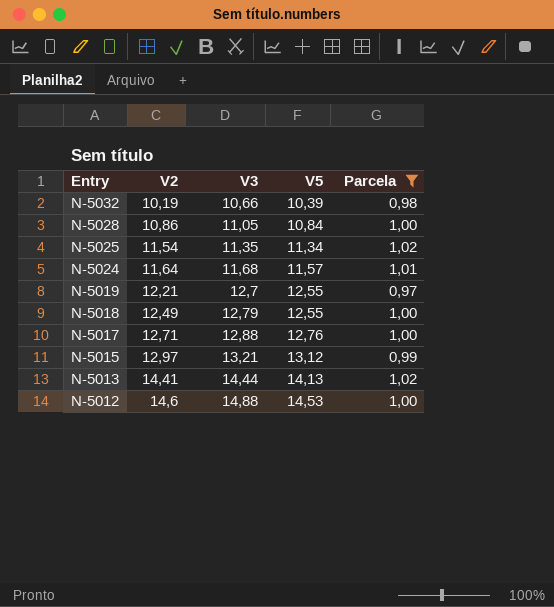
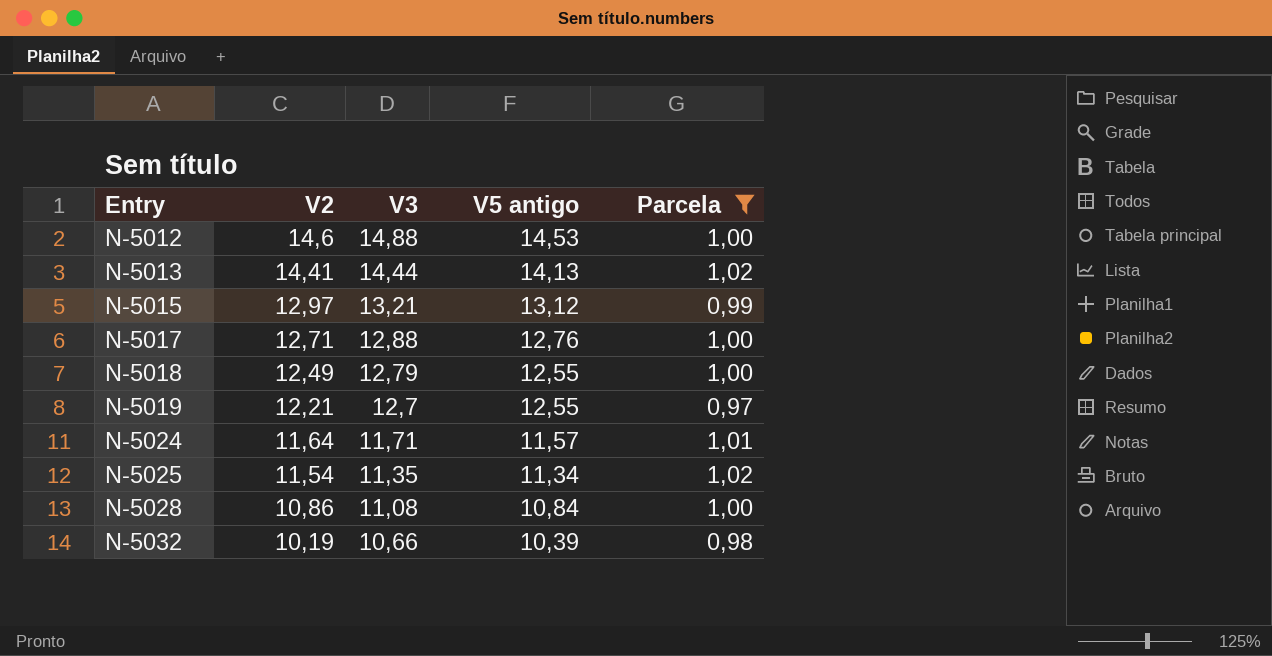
row order: Entry descending -> Entry ascending
column name: V5 -> V5 antigo
N-5024 | V3: 11,68 -> 11,71
N-5028 | V3: 11,05 -> 11,08

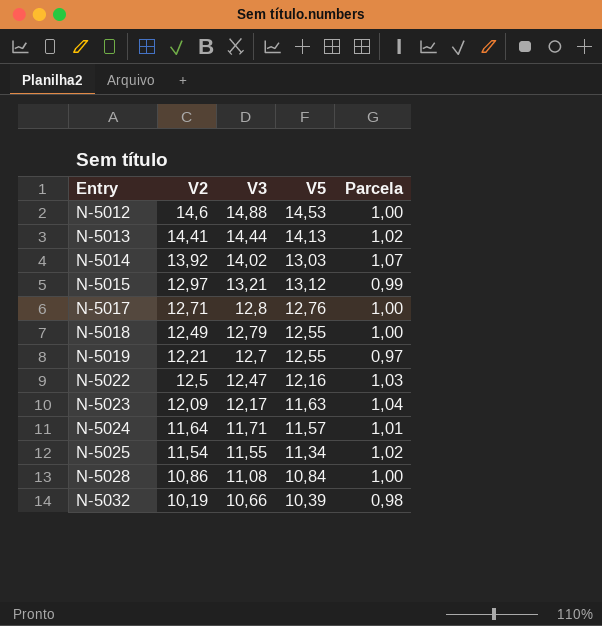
filter: Parcela <= 1,02 -> none
column name: V5 antigo -> V5
N-5017 | V3: 12,88 -> 12,8
N-5025 | V3: 11,35 -> 11,55

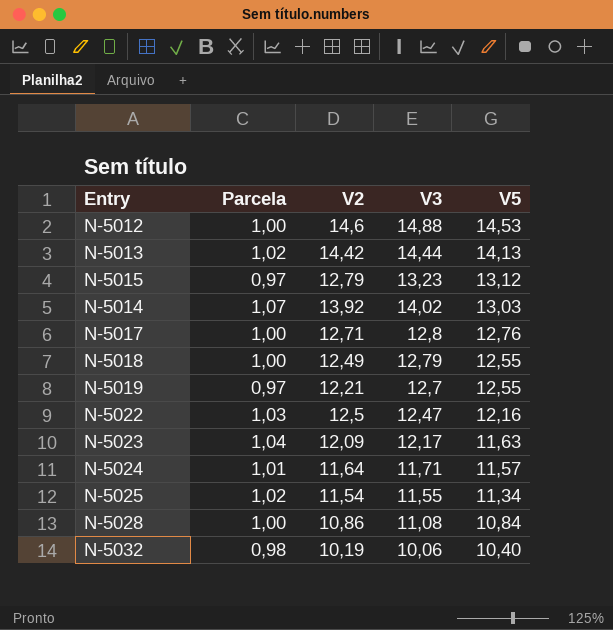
row order: Entry ascending -> V5 descending
column Parcela | position: 5 -> 2
N-5013 | V2: 14,41 -> 14,42
N-5015 | Parcela: 0,99 -> 0,97
N-5015 | V2: 12,97 -> 12,79
N-5015 | V3: 13,21 -> 13,23
N-5032 | V3: 10,66 -> 10,06
N-5032 | V5: 10,39 -> 10,40

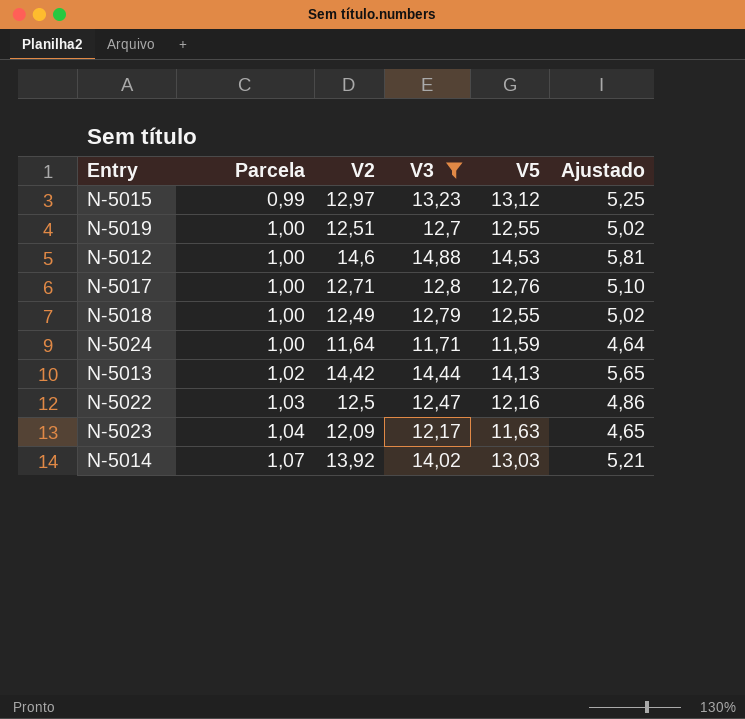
filter: none -> V3 >= 11,71
row order: V5 descending -> Parcela ascending
column Ajustado | formula: none -> [V5] * 0,4
N-5015 | Parcela: 0,97 -> 0,99
N-5015 | V2: 12,79 -> 12,97
N-5019 | Parcela: 0,97 -> 1,00
N-5019 | V2: 12,21 -> 12,51
N-5024 | Parcela: 1,01 -> 1,00
N-5024 | V5: 11,57 -> 11,59

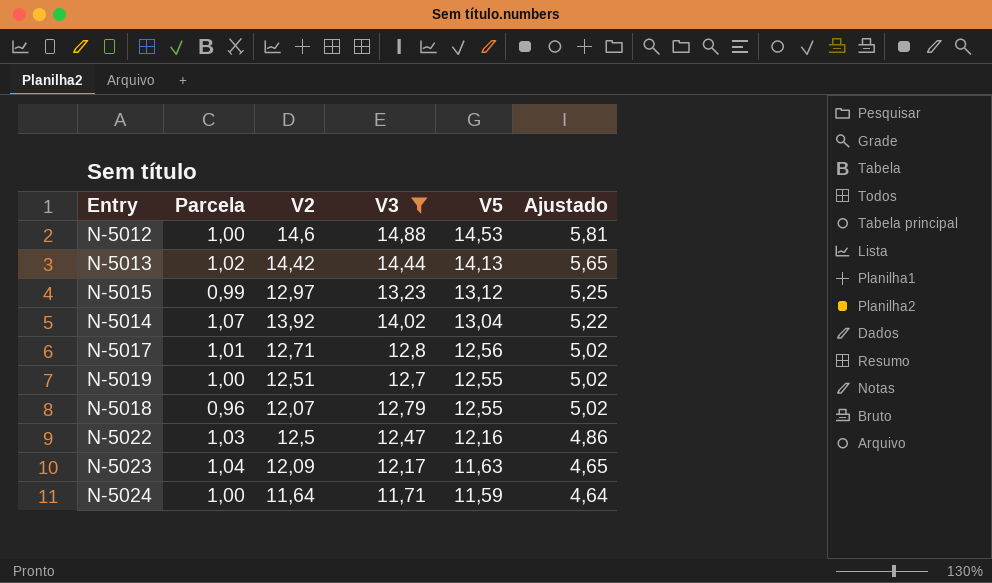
row order: Parcela ascending -> V5 descending
N-5014 | V5: 13,03 -> 13,04
N-5014 | Ajustado: 5,21 -> 5,22
N-5017 | Parcela: 1,00 -> 1,01
N-5017 | V5: 12,76 -> 12,56
N-5017 | Ajustado: 5,10 -> 5,02
N-5018 | Parcela: 1,00 -> 0,96
N-5018 | V2: 12,49 -> 12,07

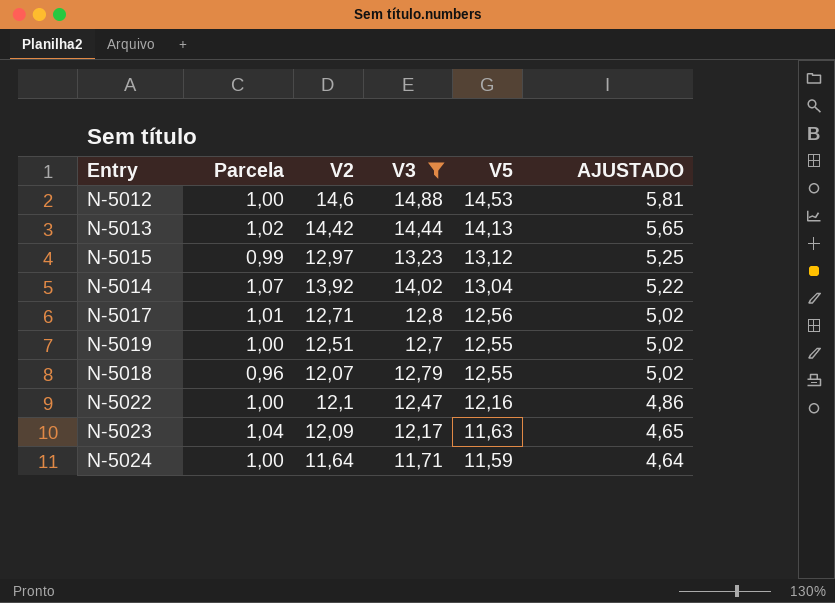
column name: Ajustado -> AJUSTADO
N-5022 | Parcela: 1,03 -> 1,00
N-5022 | V2: 12,5 -> 12,1

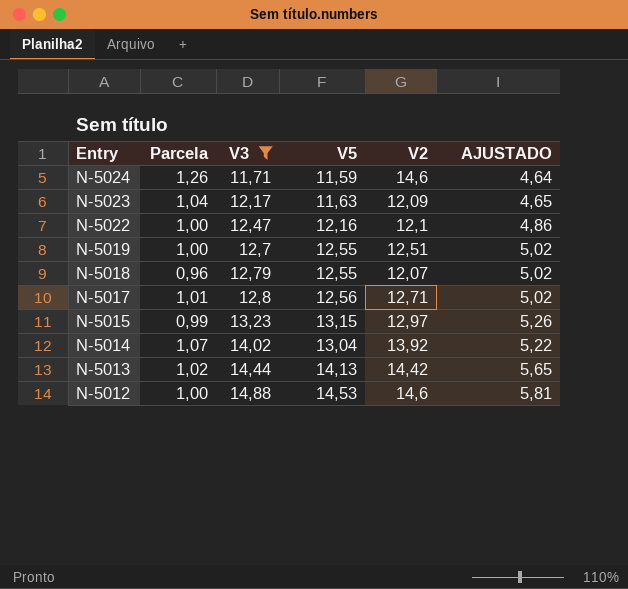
row order: V5 descending -> Entry descending
column V2 | position: 3 -> 5
N-5024 | Parcela: 1,00 -> 1,26
N-5024 | V2: 11,64 -> 14,6
N-5015 | V5: 13,12 -> 13,15
N-5015 | AJUSTADO: 5,25 -> 5,26

